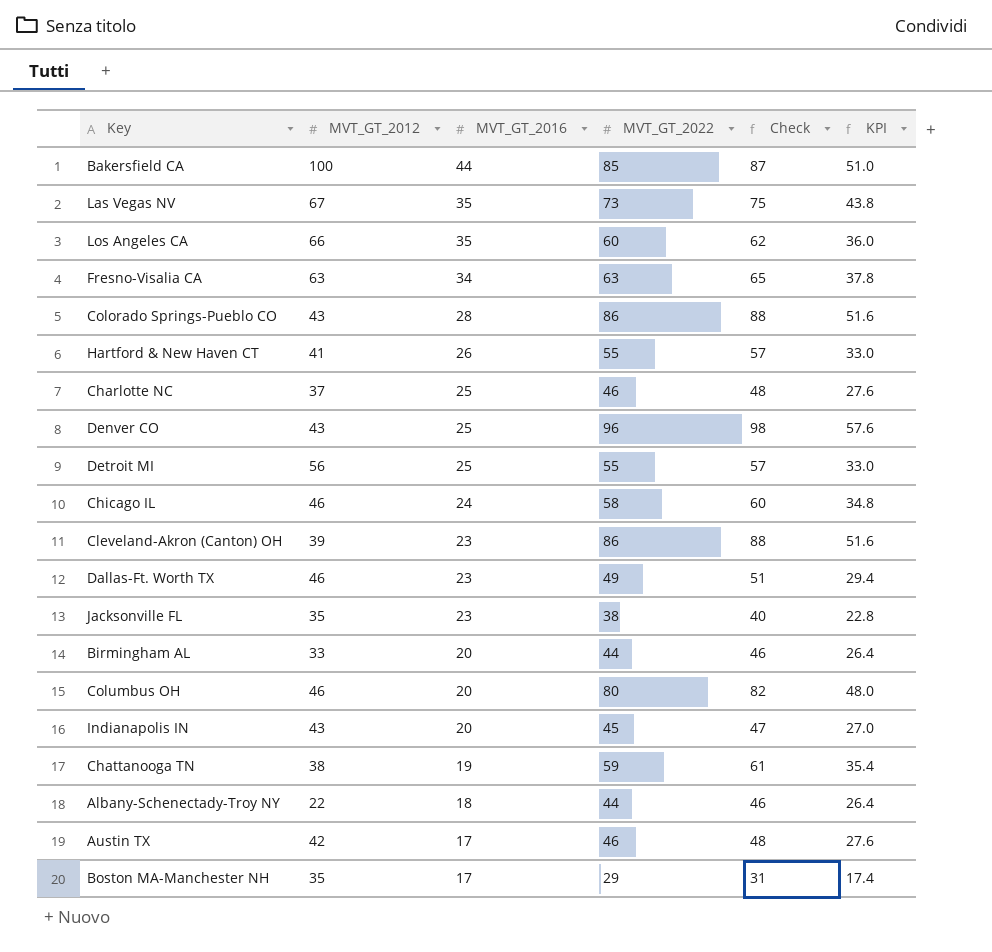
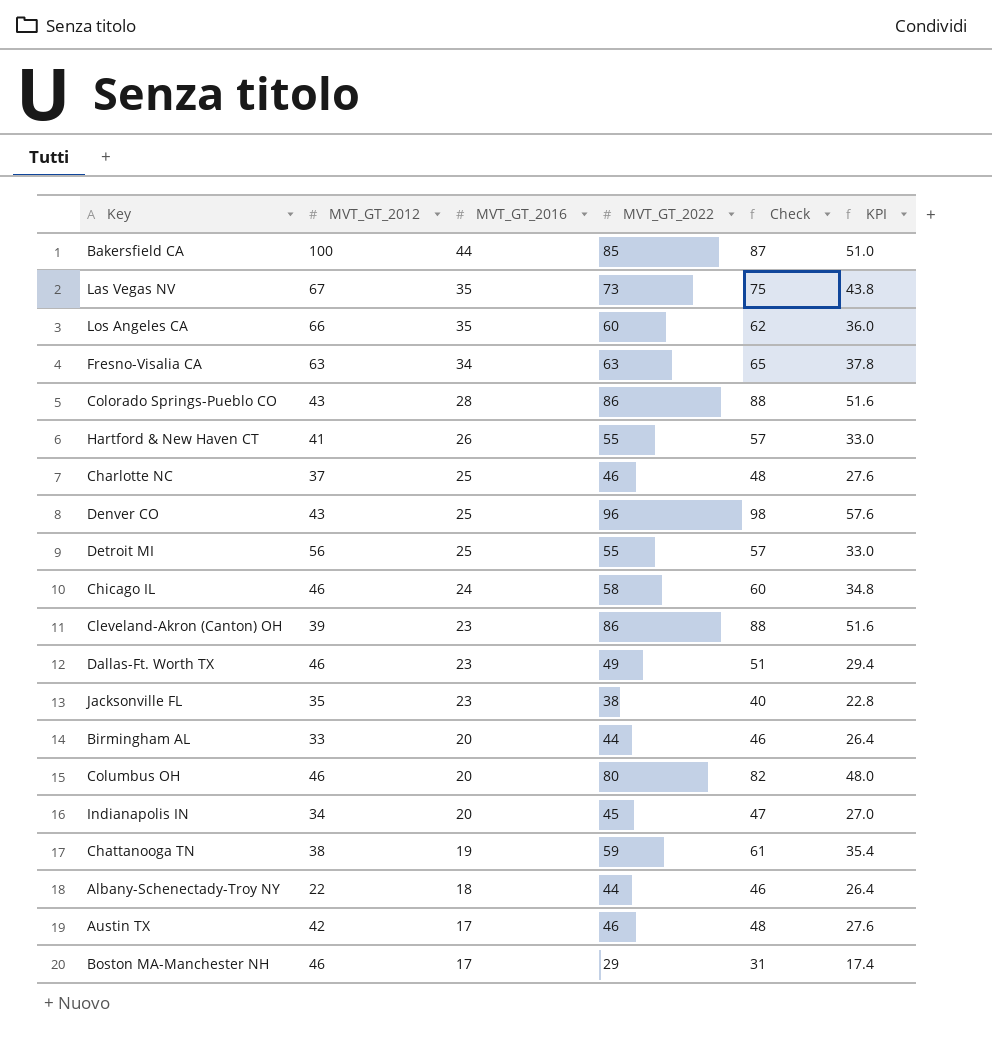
Indianapolis IN | MVT_GT_2012: 43 -> 34
Boston MA-Manchester NH | MVT_GT_2012: 35 -> 46

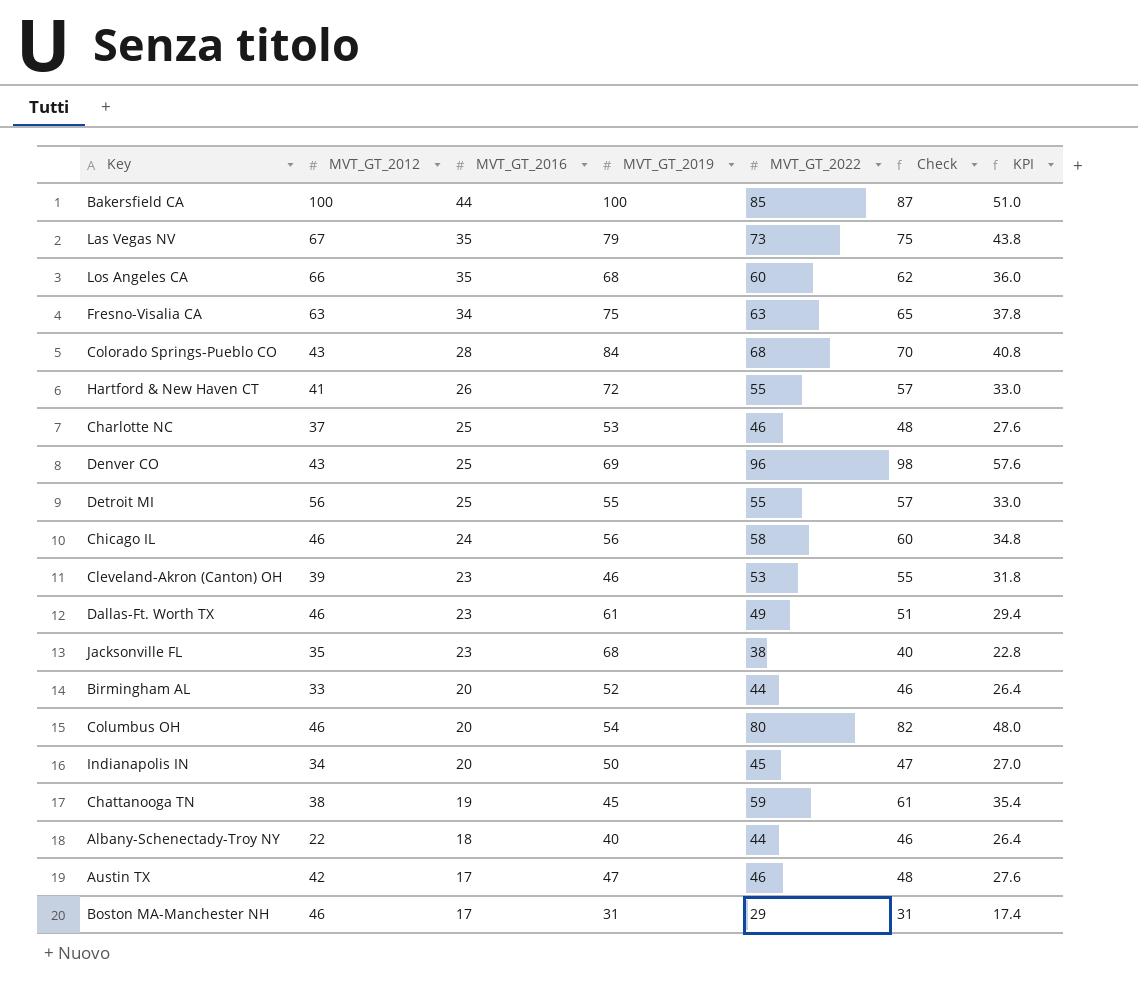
column MVT_GT_2019 | position: none -> 4
Colorado Springs-Pueblo CO | MVT_GT_2022: 86 -> 68
Colorado Springs-Pueblo CO | Check: 88 -> 70
Colorado Springs-Pueblo CO | KPI: 51.6 -> 40.8
Cleveland-Akron (Canton) OH | MVT_GT_2022: 86 -> 53
Cleveland-Akron (Canton) OH | Check: 88 -> 55
Cleveland-Akron (Canton) OH | KPI: 51.6 -> 31.8

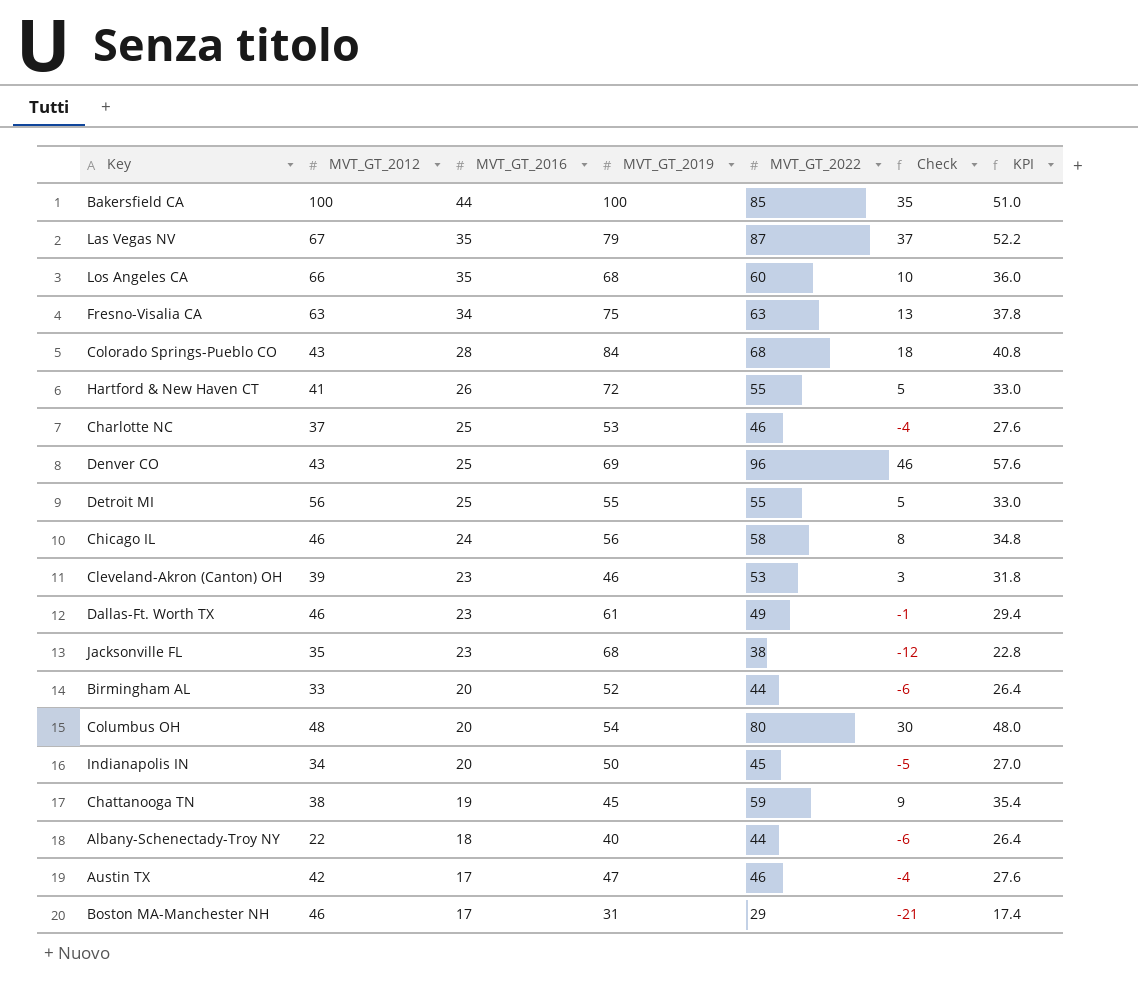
column Check | formula: [MVT_GT_2022] + 2 -> [MVT_GT_2022] - 50
Las Vegas NV | MVT_GT_2022: 73 -> 87
Las Vegas NV | KPI: 43.8 -> 52.2
Columbus OH | MVT_GT_2012: 46 -> 48

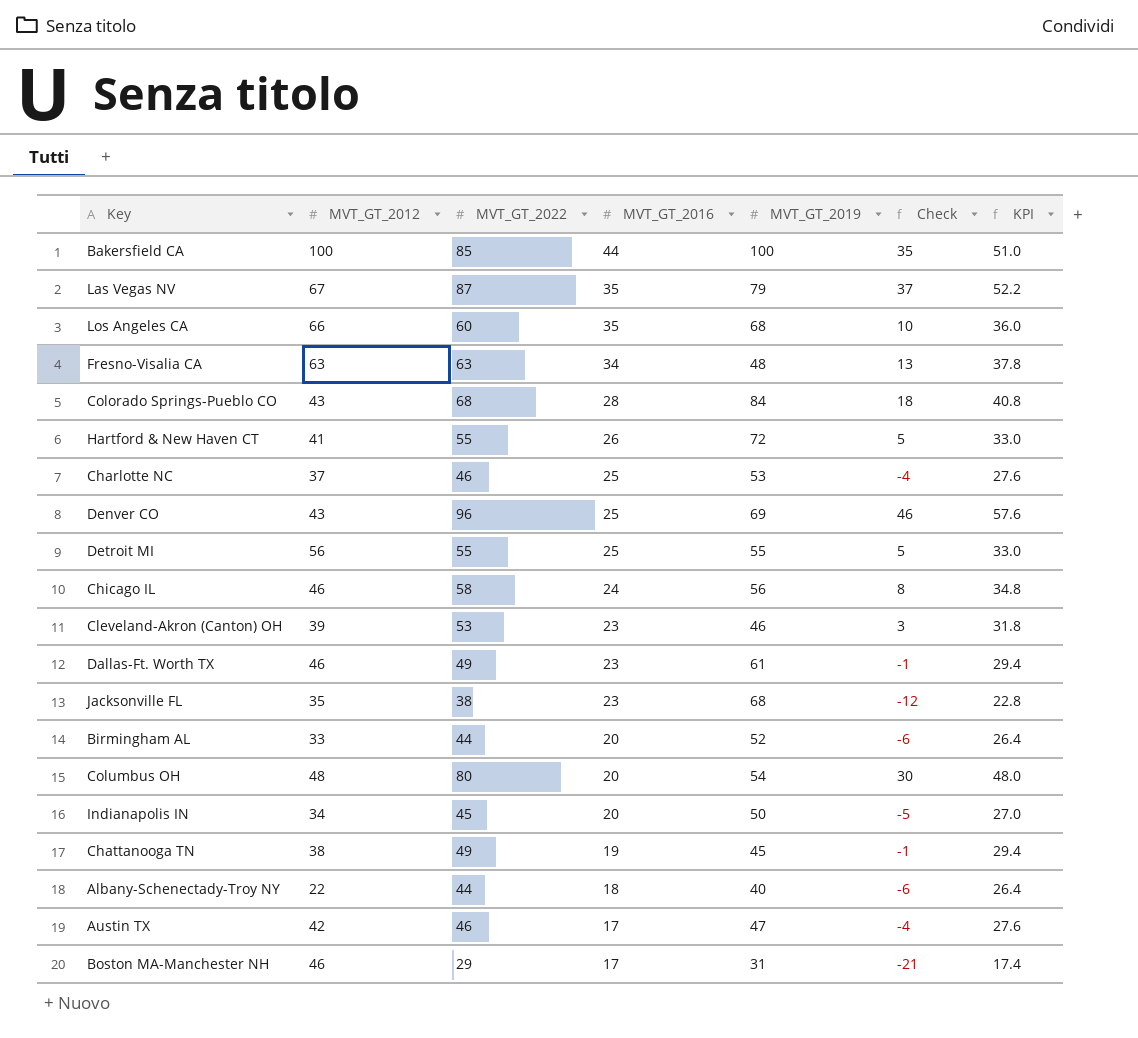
column MVT_GT_2022 | position: 5 -> 3
Fresno-Visalia CA | MVT_GT_2019: 75 -> 48
Chattanooga TN | MVT_GT_2022: 59 -> 49
Chattanooga TN | Check: 9 -> -1
Chattanooga TN | KPI: 35.4 -> 29.4

